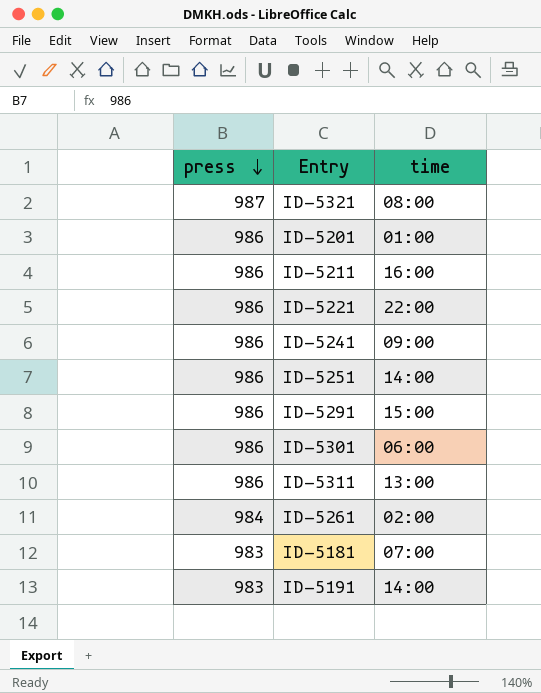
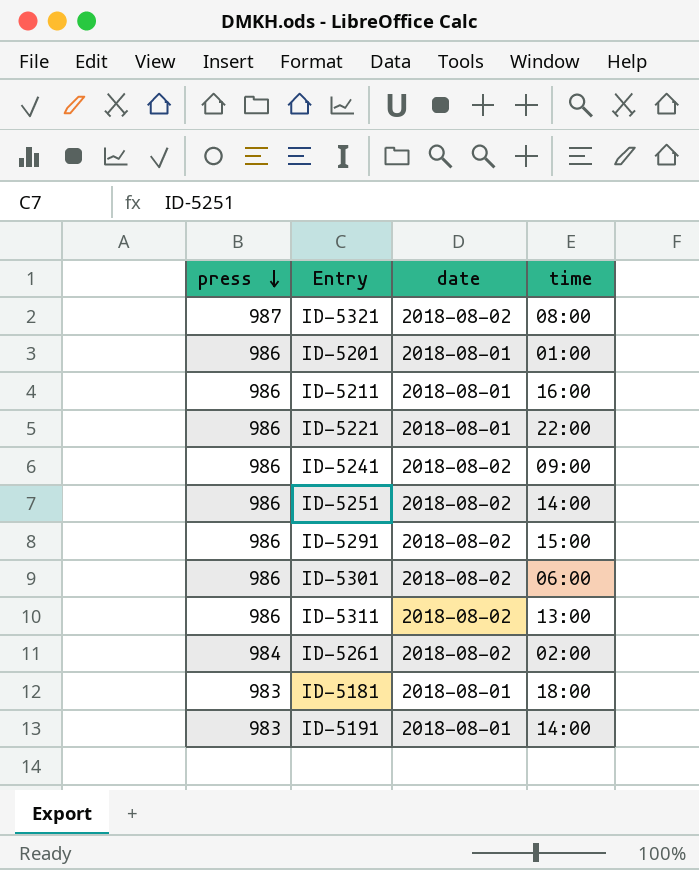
column date | position: none -> 3
ID-5181 | time: 07:00 -> 18:00

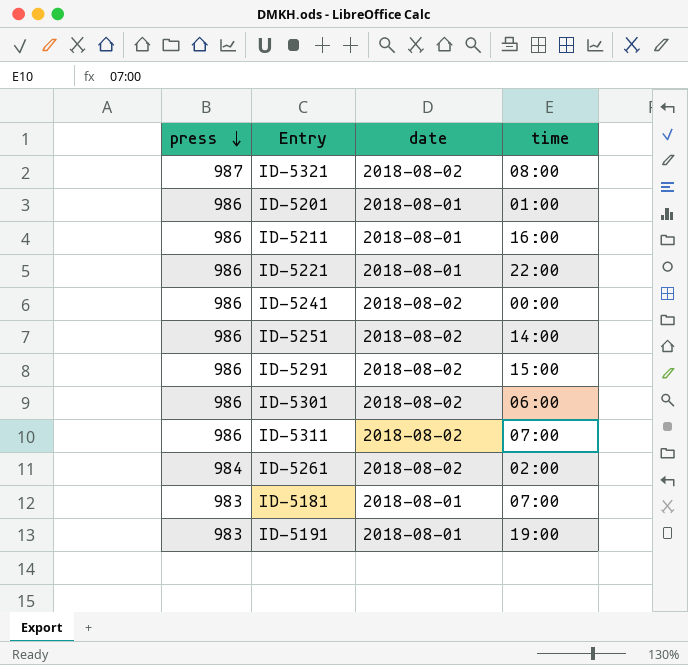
ID-5241 | time: 09:00 -> 00:00
ID-5311 | time: 13:00 -> 07:00
ID-5181 | time: 18:00 -> 07:00
ID-5191 | time: 14:00 -> 19:00

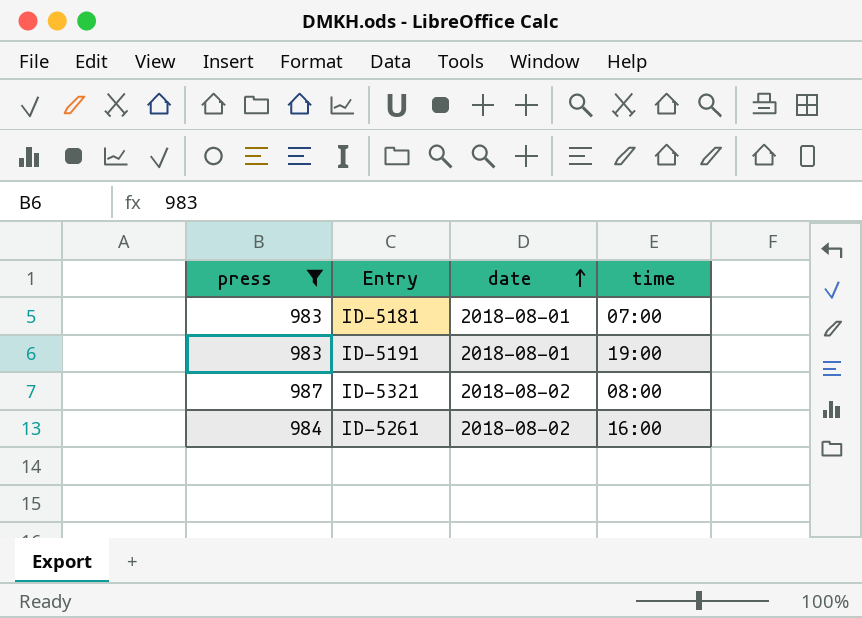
filter: none -> press != 986
row order: press descending -> date ascending
ID-5261 | time: 02:00 -> 16:00

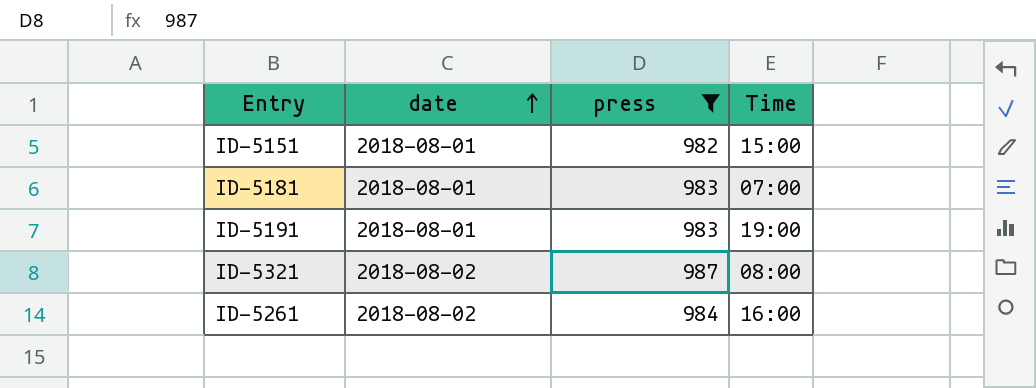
column press | position: 1 -> 3
column name: time -> Time
row ID-5151: none -> 2018-08-01 | 982 | 15:00

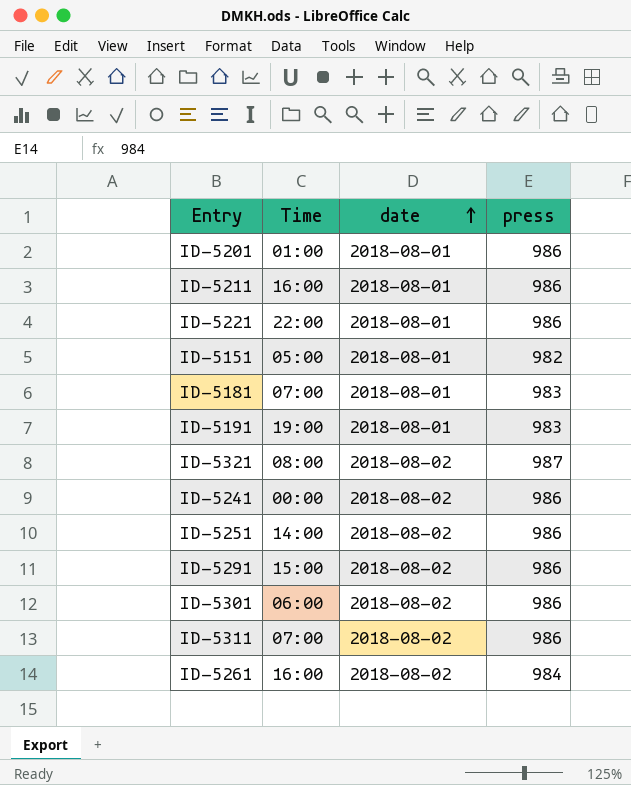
filter: press != 986 -> none
column Time | position: 4 -> 2
ID-5151 | Time: 15:00 -> 05:00

